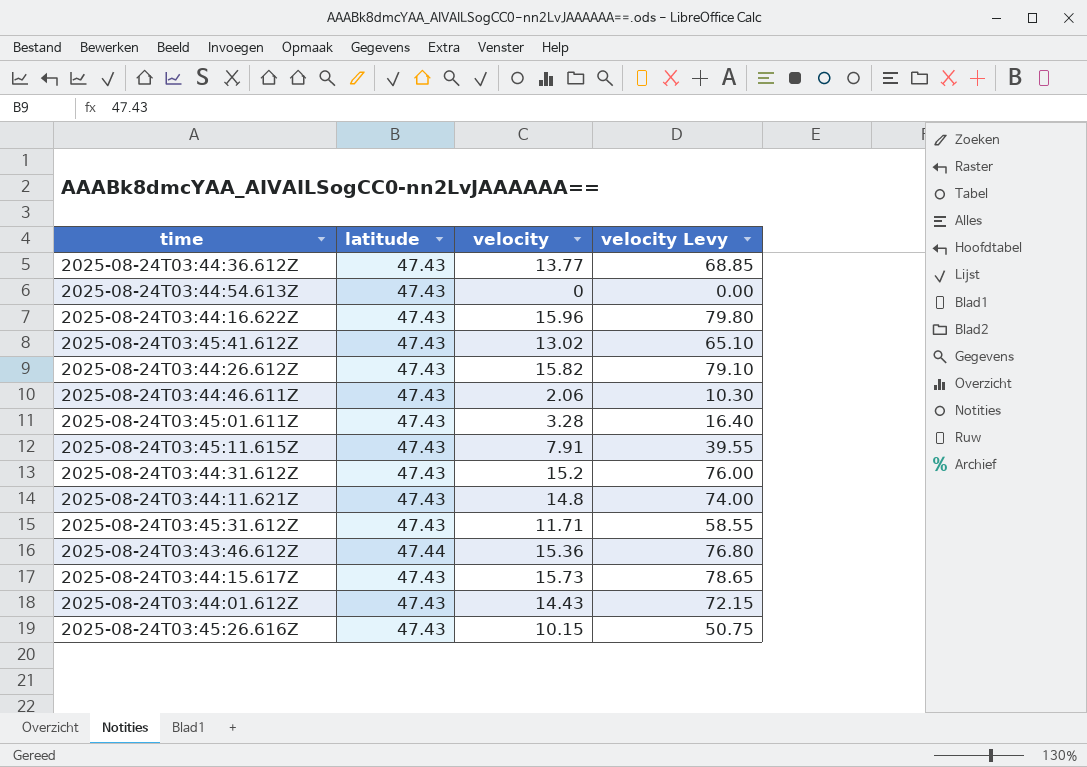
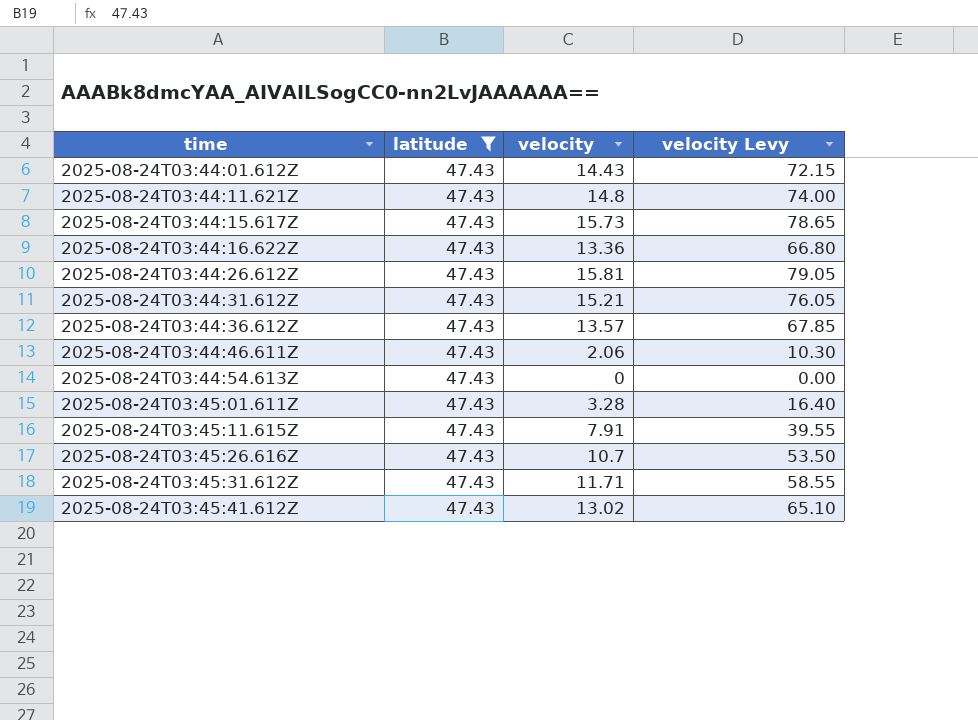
filter: none -> latitude = 47.43
row order: none -> time ascending
2025-08-24T03:44:16.622Z | velocity: 15.96 -> 13.36
2025-08-24T03:44:16.622Z | velocity Levy: 79.80 -> 66.80
2025-08-24T03:44:26.612Z | velocity: 15.82 -> 15.81
2025-08-24T03:44:26.612Z | velocity Levy: 79.10 -> 79.05
2025-08-24T03:44:31.612Z | velocity: 15.2 -> 15.21
2025-08-24T03:44:31.612Z | velocity Levy: 76.00 -> 76.05
2025-08-24T03:44:36.612Z | velocity: 13.77 -> 13.57
2025-08-24T03:44:36.612Z | velocity Levy: 68.85 -> 67.85
2025-08-24T03:45:26.616Z | velocity: 10.15 -> 10.7
2025-08-24T03:45:26.616Z | velocity Levy: 50.75 -> 53.50

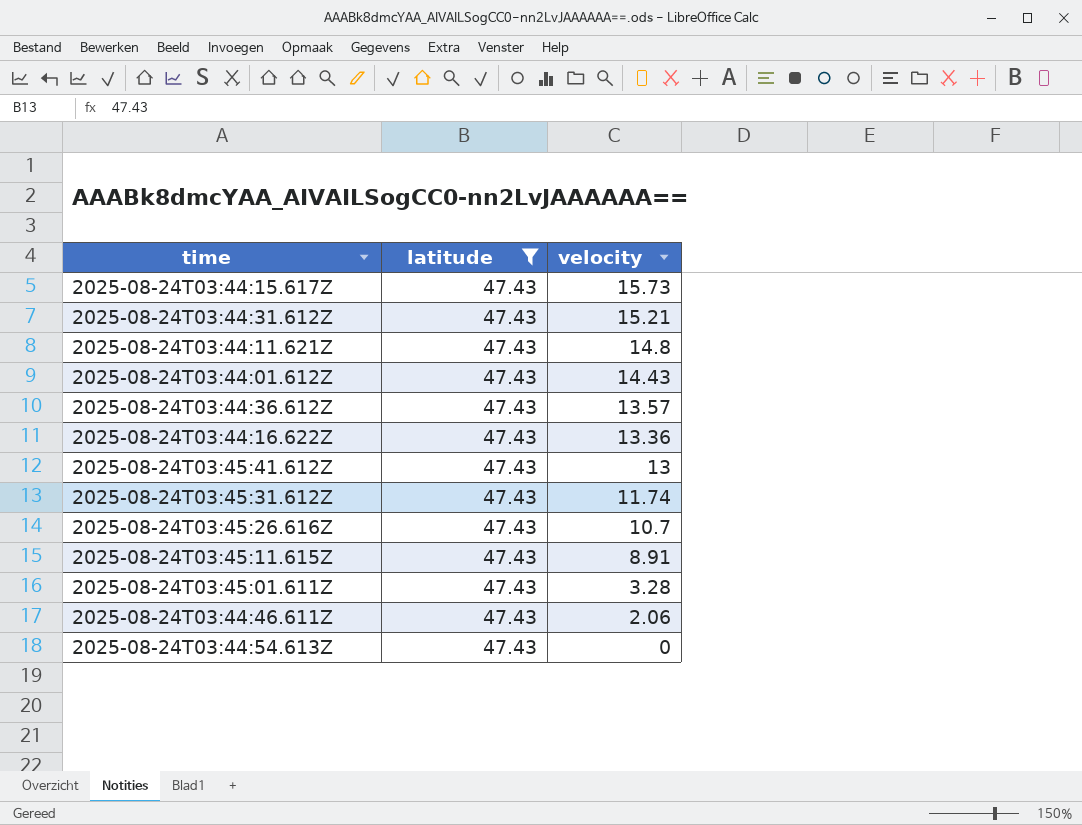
row order: time ascending -> velocity descending
column velocity Levy | formula: [velocity] * 5 -> none
row 2025-08-24T03:44:26.612Z: 47.43 | 15.81 | 79.05 -> none
2025-08-24T03:45:41.612Z | velocity: 13.02 -> 13
2025-08-24T03:45:31.612Z | velocity: 11.71 -> 11.74
2025-08-24T03:45:11.615Z | velocity: 7.91 -> 8.91

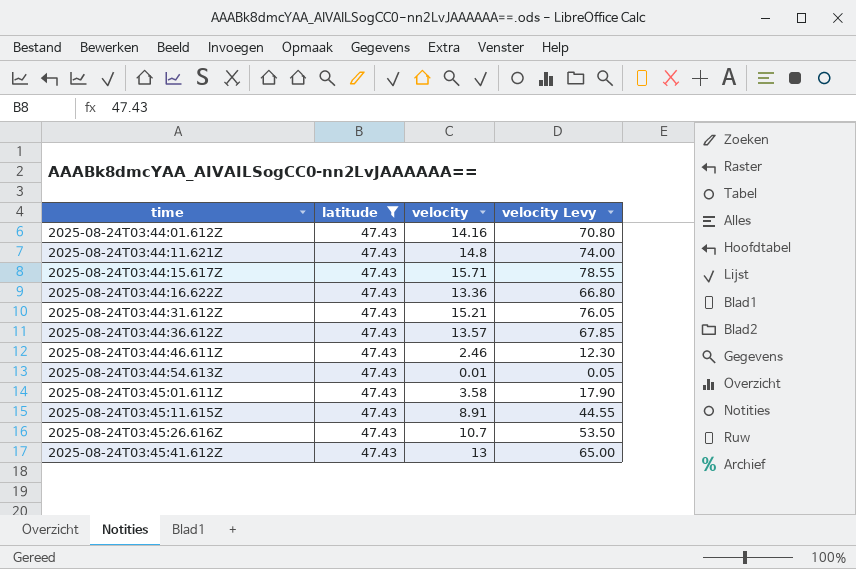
row order: velocity descending -> time ascending
column velocity Levy | formula: none -> [velocity] * 5
row 2025-08-24T03:45:31.612Z: 47.43 | 11.74 -> none
2025-08-24T03:44:01.612Z | velocity: 14.43 -> 14.16
2025-08-24T03:44:15.617Z | velocity: 15.73 -> 15.71
2025-08-24T03:44:46.611Z | velocity: 2.06 -> 2.46
2025-08-24T03:44:54.613Z | velocity: 0 -> 0.01
2025-08-24T03:45:01.611Z | velocity: 3.28 -> 3.58

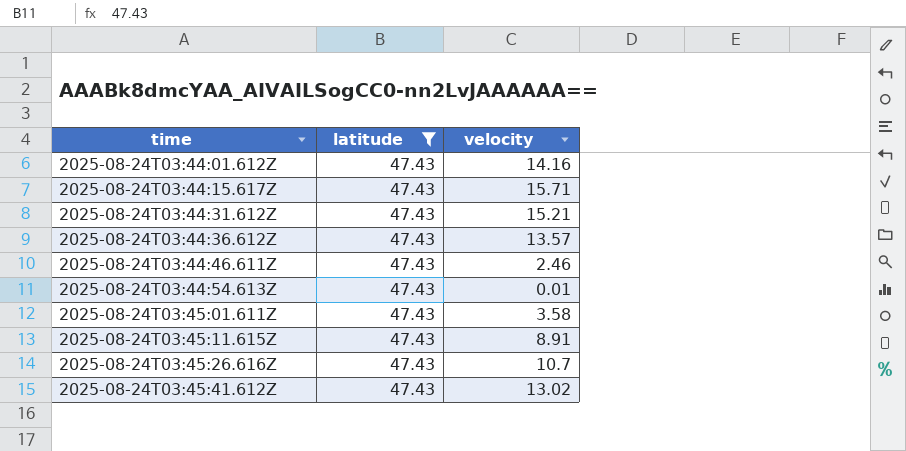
column velocity Levy | formula: [velocity] * 5 -> none
row 2025-08-24T03:44:11.621Z: 47.43 | 14.8 | 74.00 -> none
row 2025-08-24T03:44:16.622Z: 47.43 | 13.36 | 66.80 -> none
2025-08-24T03:45:41.612Z | velocity: 13 -> 13.02

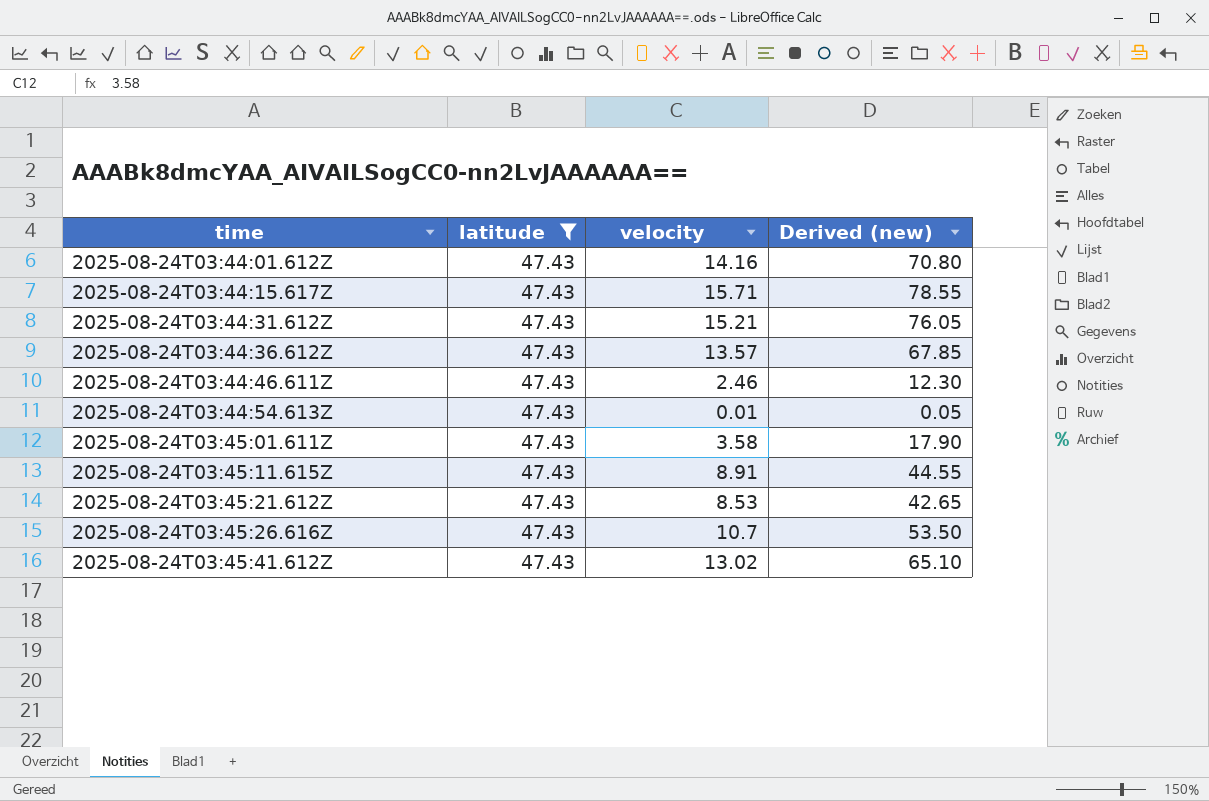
column Derived (new) | formula: none -> [velocity] * 5
row 2025-08-24T03:45:21.612Z: none -> 47.43 | 8.53 | 42.65

